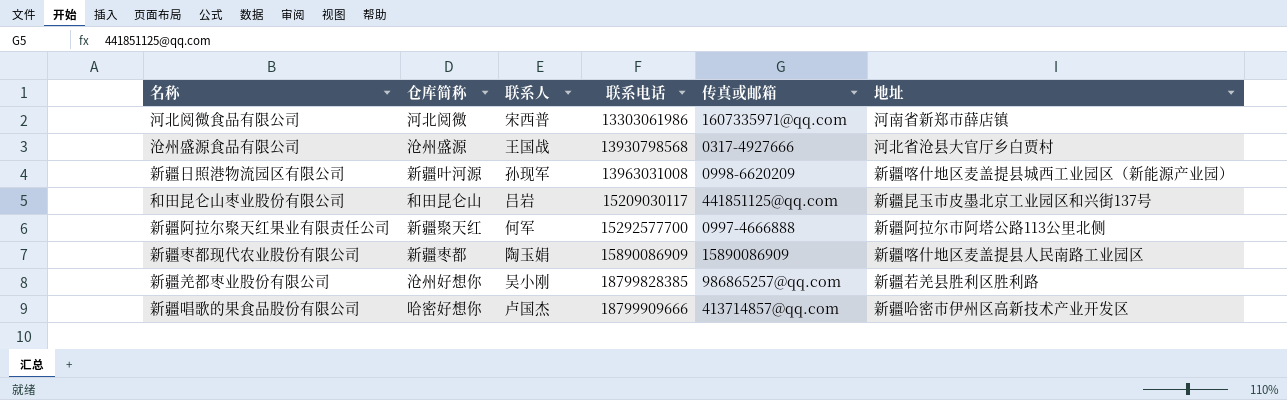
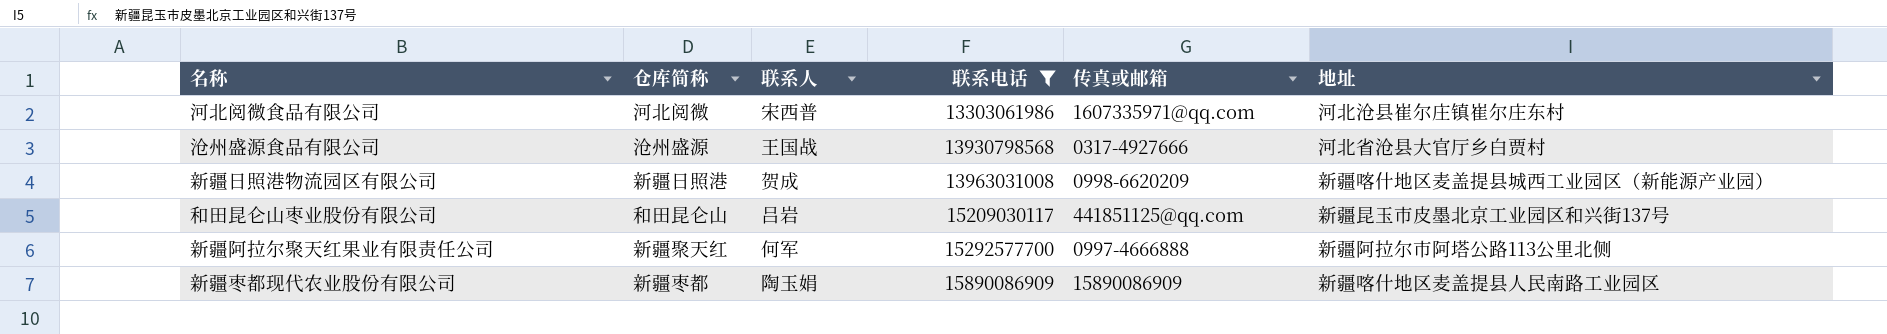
filter: none -> 联系电话 <= 15890086909
河北阅微食品有限公司 | 地址: 河南省新郑市薛店镇 -> 河北沧县崔尔庄镇崔尔庄东村
新疆日照港物流园区有限公司 | 仓库简称: 新疆叶河源 -> 新疆日照港
新疆日照港物流园区有限公司 | 联系人: 孙现军 -> 贺成

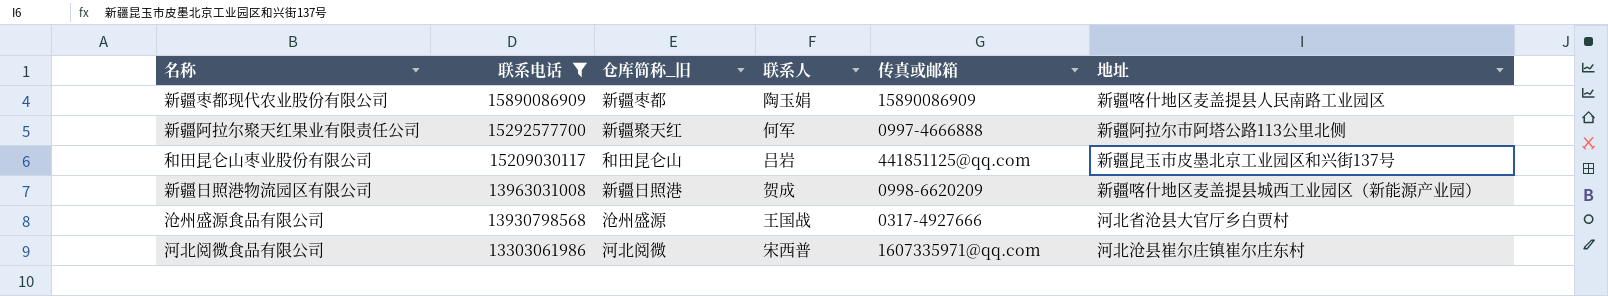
row order: 联系电话 ascending -> 联系电话 descending
column 联系电话 | position: 4 -> 2
column name: 仓库简称 -> 仓库简称_旧

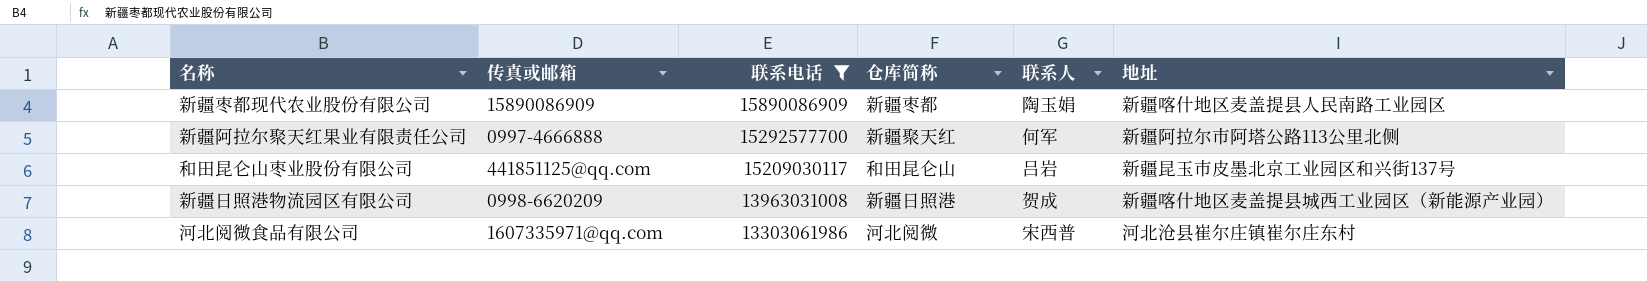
column 传真或邮箱 | position: 5 -> 2
column name: 仓库简称_旧 -> 仓库简称
row 沧州盛源食品有限公司: 13930798568 | 沧州盛源 | 王国战 | 0317-4927666 | 河北省沧县大官厅乡白贾村 -> none

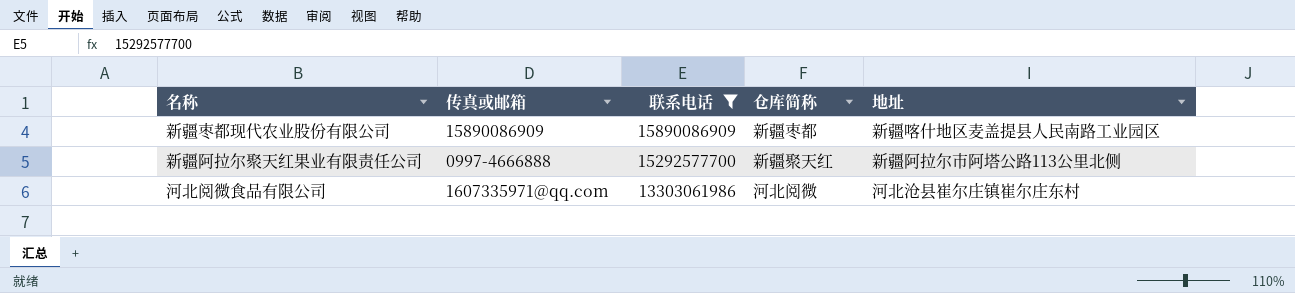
column 联系人 | position: 5 -> none
row 和田昆仑山枣业股份有限公司: 441851125@qq.com | 15209030117 | 和田昆仑山 | 吕岩 | 新疆昆玉市皮墨北京工业园区和兴街137号 -> none
row 新疆日照港物流园区有限公司: 0998-6620209 | 13963031008 | 新疆日照港 | 贺成 | 新疆喀什地区麦盖提县城西工业园区（新能源产业园） -> none

